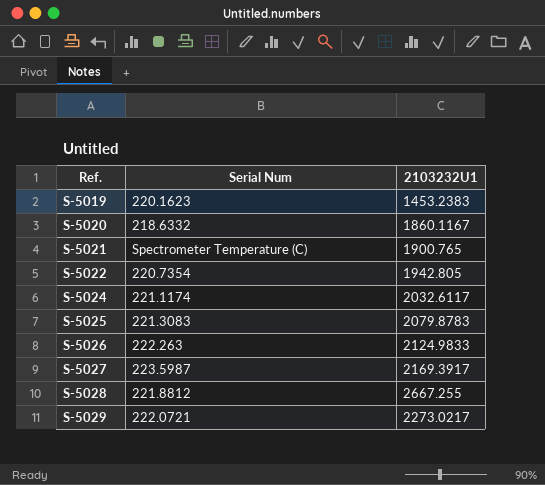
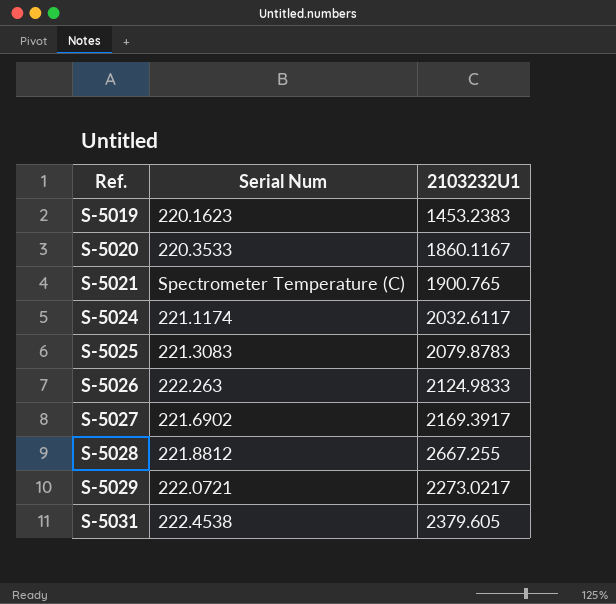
row S-5022: 220.7354 | 1942.805 -> none
S-5020 | Serial Num: 218.6332 -> 220.3533
S-5027 | Serial Num: 223.5987 -> 221.6902
row S-5031: none -> 222.4538 | 2379.605

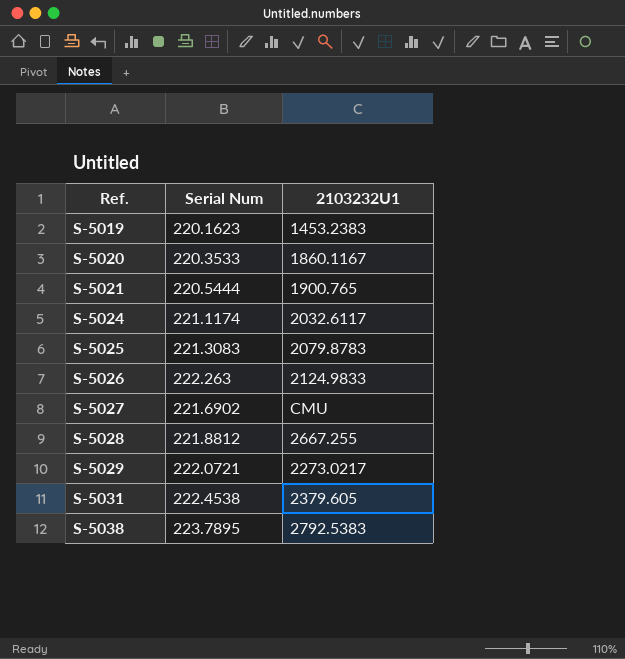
S-5021 | Serial Num: Spectrometer Temperature (C) -> 220.5444
S-5027 | 2103232U1: 2169.3917 -> CMU
row S-5038: none -> 223.7895 | 2792.5383

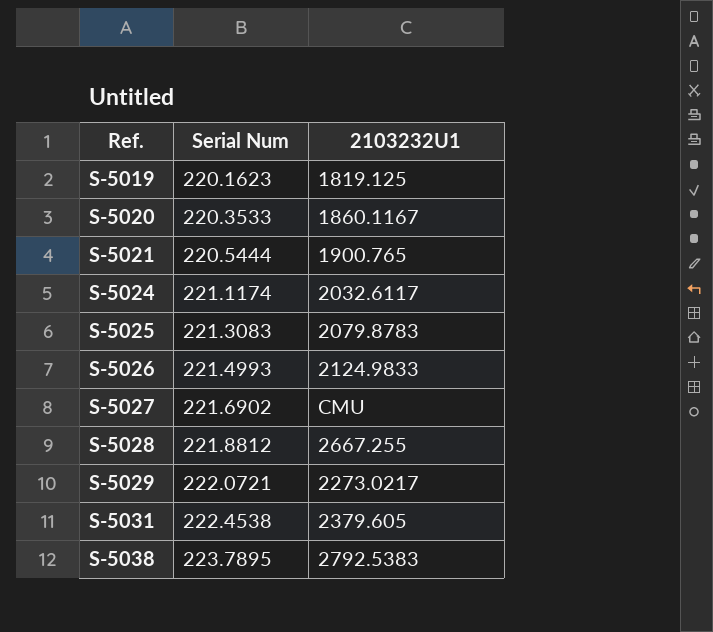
S-5019 | 2103232U1: 1453.2383 -> 1819.125
S-5026 | Serial Num: 222.263 -> 221.4993

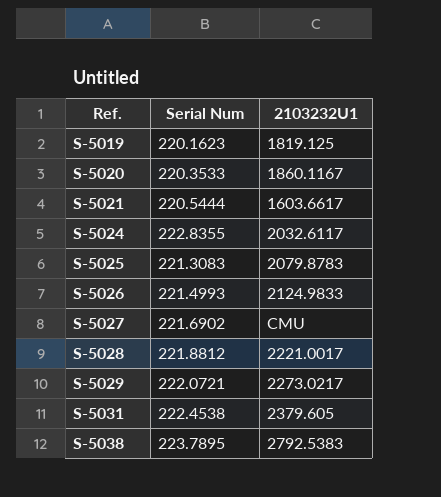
S-5021 | 2103232U1: 1900.765 -> 1603.6617
S-5024 | Serial Num: 221.1174 -> 222.8355
S-5028 | 2103232U1: 2667.255 -> 2221.0017

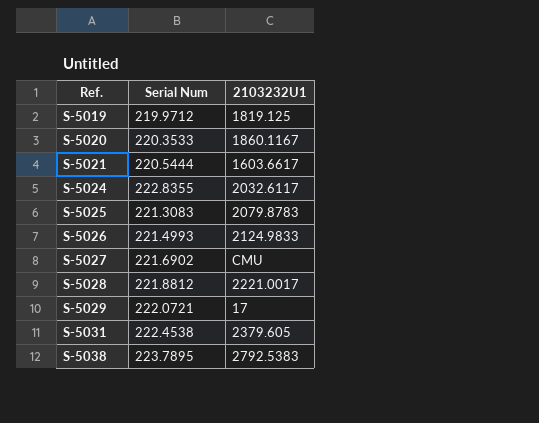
S-5019 | Serial Num: 220.1623 -> 219.9712
S-5029 | 2103232U1: 2273.0217 -> 17

